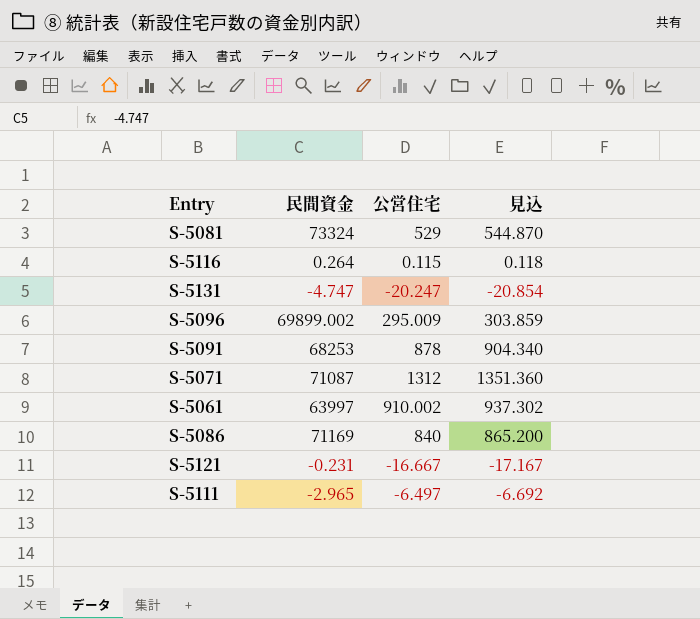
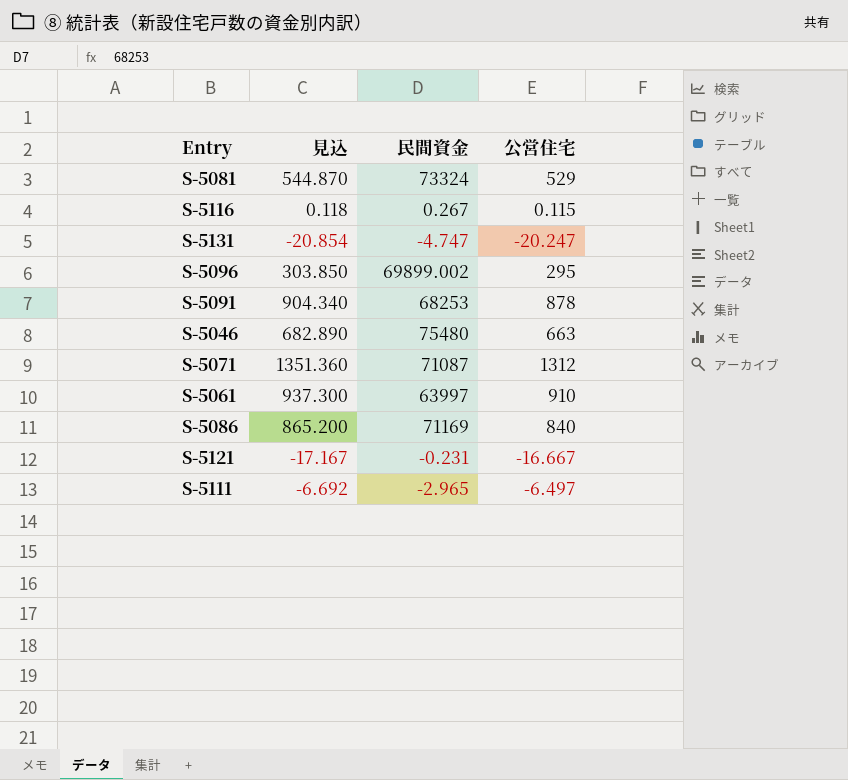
column 見込 | position: 4 -> 2
S-5116 | 民間資金: 0.264 -> 0.267
S-5096 | 見込: 303.859 -> 303.850
S-5096 | 公営住宅: 295.009 -> 295
row S-5046: none -> 682.890 | 75480 | 663
S-5061 | 見込: 937.302 -> 937.300
S-5061 | 公営住宅: 910.002 -> 910

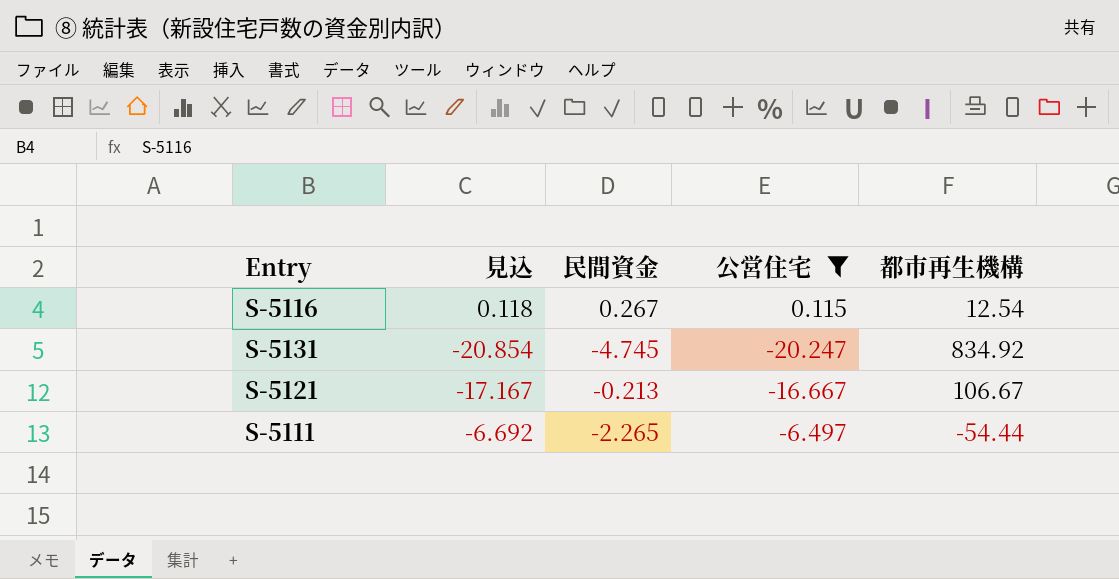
filter: none -> 公営住宅 <= 0.115
column 都市再生機構 | position: none -> 5
S-5131 | 民間資金: -4.747 -> -4.745
S-5121 | 民間資金: -0.231 -> -0.213
S-5111 | 民間資金: -2.965 -> -2.265

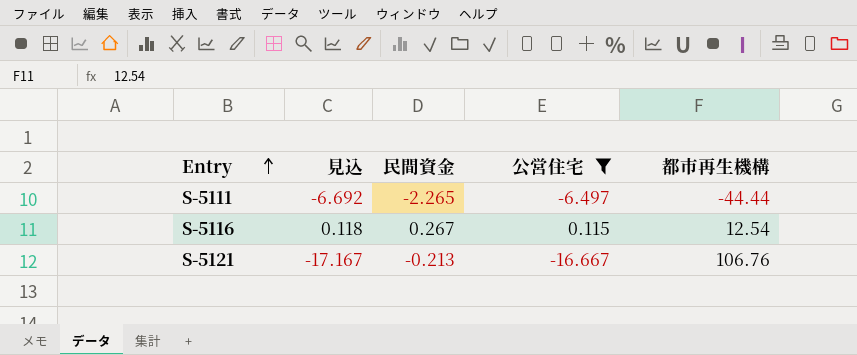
row order: none -> Entry ascending
row S-5131: -20.854 | -4.745 | -20.247 | 834.92 -> none
S-5111 | 都市再生機構: -54.44 -> -44.44
S-5121 | 都市再生機構: 106.67 -> 106.76

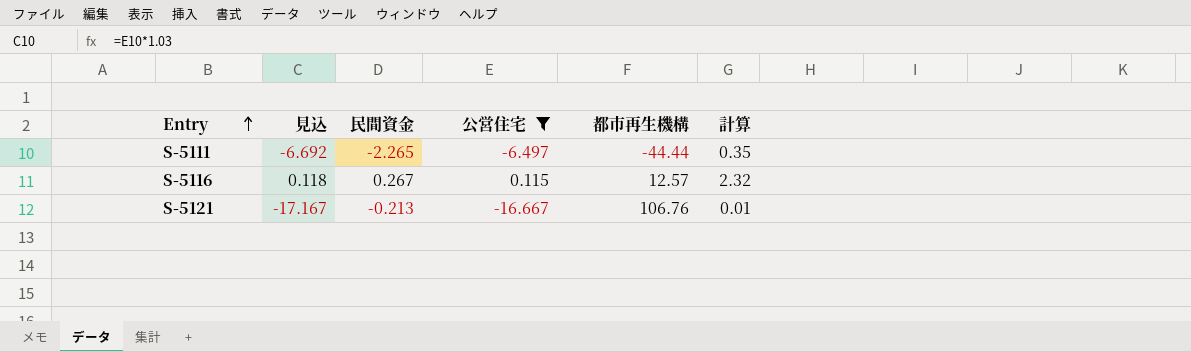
column 計算 | formula: none -> [民間資金] / [公営住宅]
S-5116 | 都市再生機構: 12.54 -> 12.57

